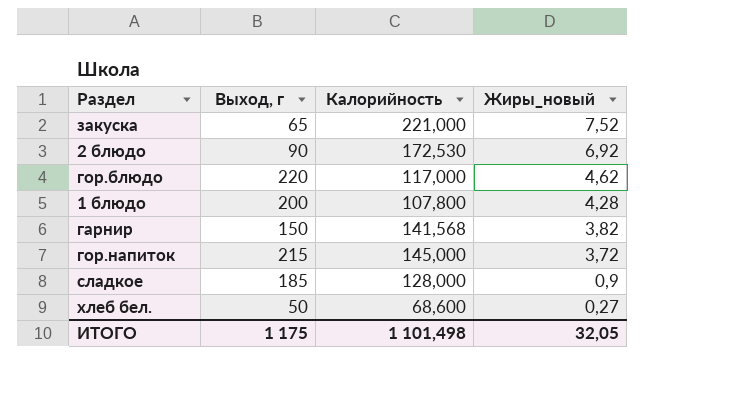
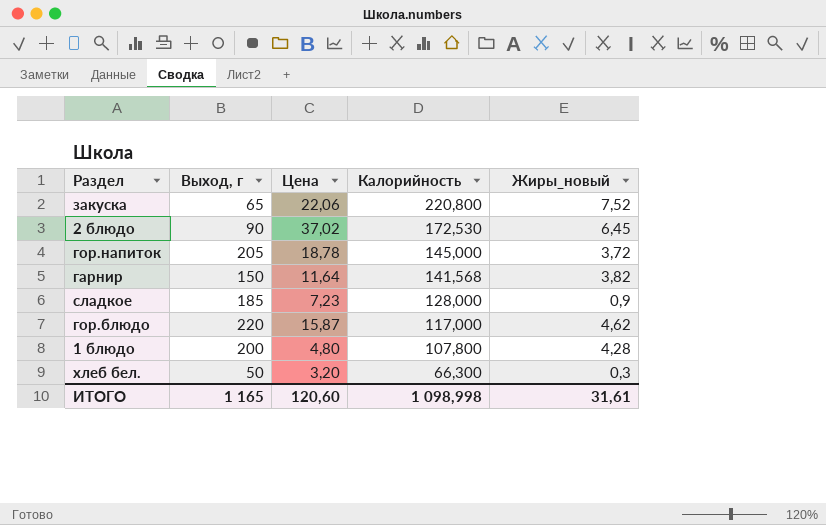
row order: Жиры_новый descending -> Калорийность descending
column Цена | position: none -> 3
закуска | Калорийность: 221,000 -> 220,800
2 блюдо | Жиры_новый: 6,92 -> 6,45
гор.напиток | Выход, г: 215 -> 205
хлеб бел. | Калорийность: 68,600 -> 66,300
хлеб бел. | Жиры_новый: 0,27 -> 0,3
ИТОГО | Выход, г: 1 175 -> 1 165
ИТОГО | Калорийность: 1 101,498 -> 1 098,998
ИТОГО | Жиры_новый: 32,05 -> 31,61

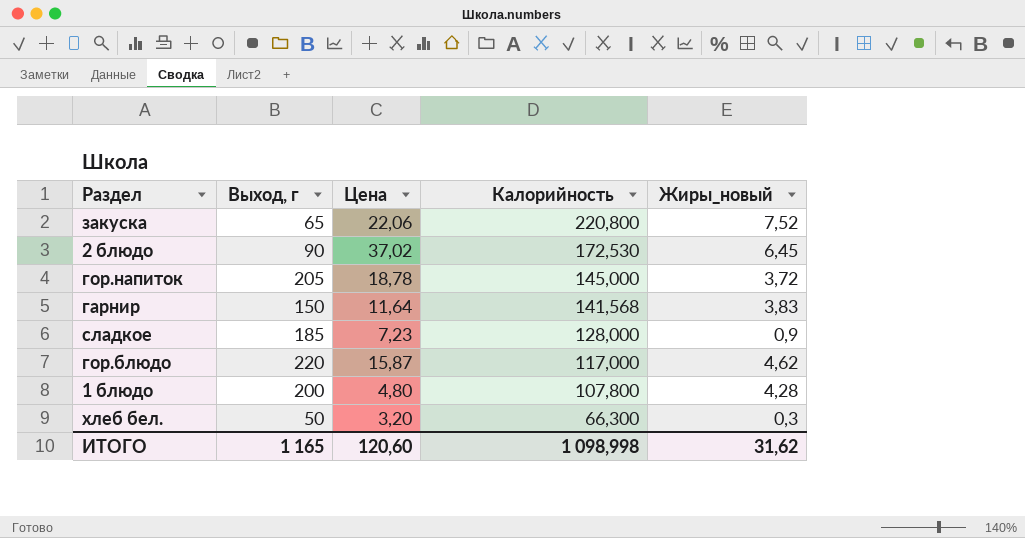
гарнир | Жиры_новый: 3,82 -> 3,83
ИТОГО | Жиры_новый: 31,61 -> 31,62

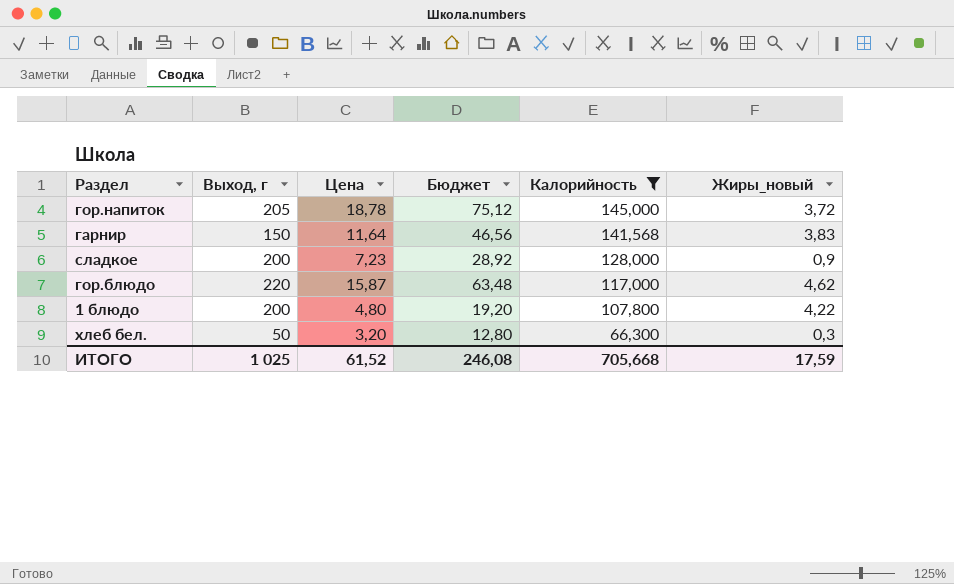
filter: none -> Калорийность <= 145,000
column Бюджет | formula: none -> [Цена] * 4
сладкое | Выход, г: 185 -> 200
1 блюдо | Жиры_новый: 4,28 -> 4,22
ИТОГО | Выход, г: 1 165 -> 1 025
ИТОГО | Цена: 120,60 -> 61,52
ИТОГО | Калорийность: 1 098,998 -> 705,668
ИТОГО | Жиры_новый: 31,62 -> 17,59

